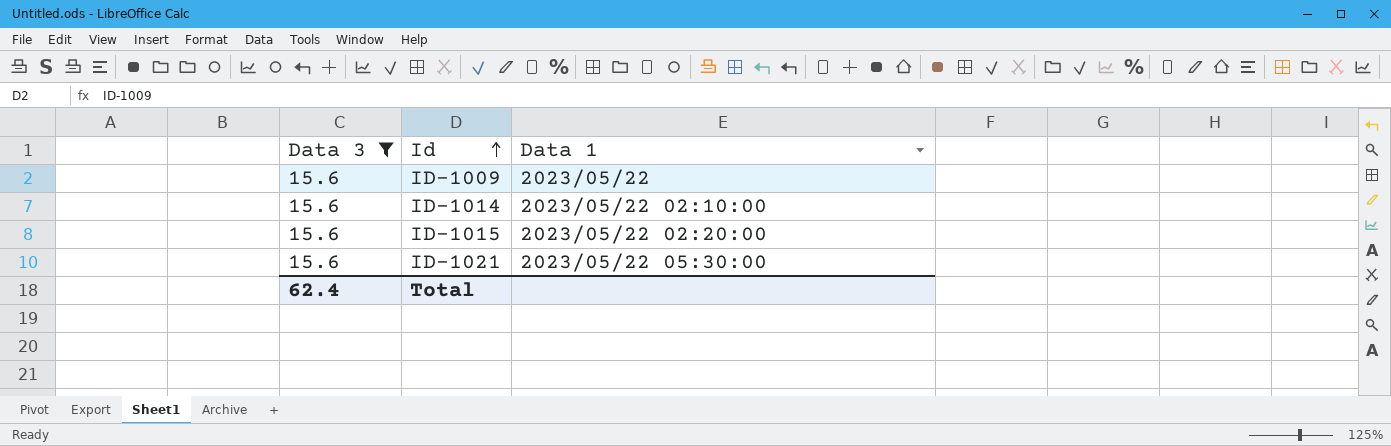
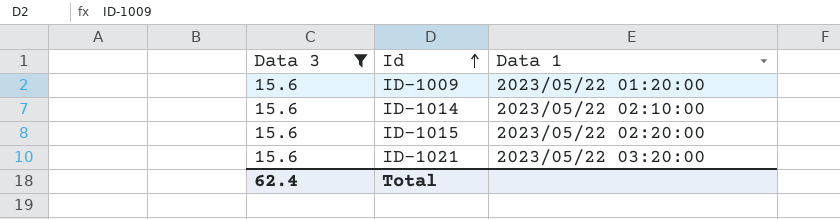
ID-1009 | Data 1: 2023/05/22 -> 2023/05/22 01:20:00
ID-1021 | Data 1: 2023/05/22 05:30:00 -> 2023/05/22 03:20:00

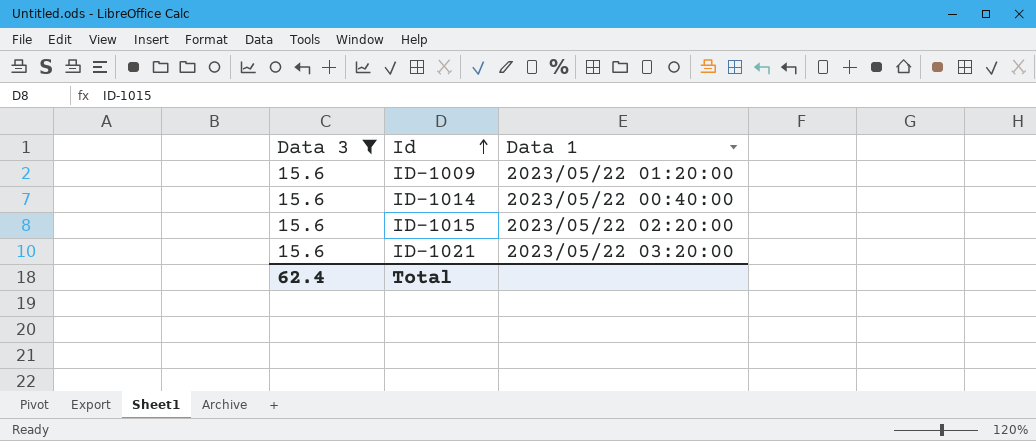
ID-1014 | Data 1: 2023/05/22 02:10:00 -> 2023/05/22 00:40:00

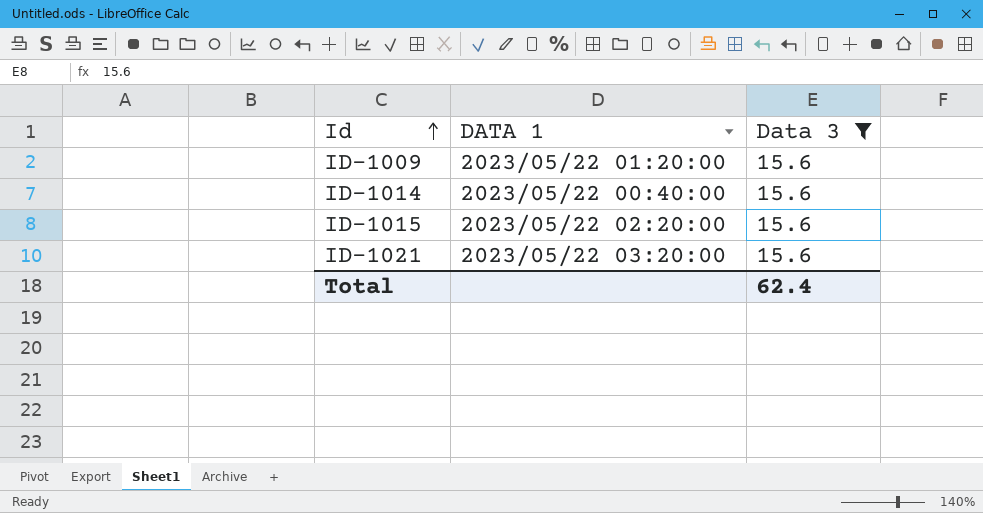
column name: Data 1 -> DATA 1
column Data 3 | position: 1 -> 3

